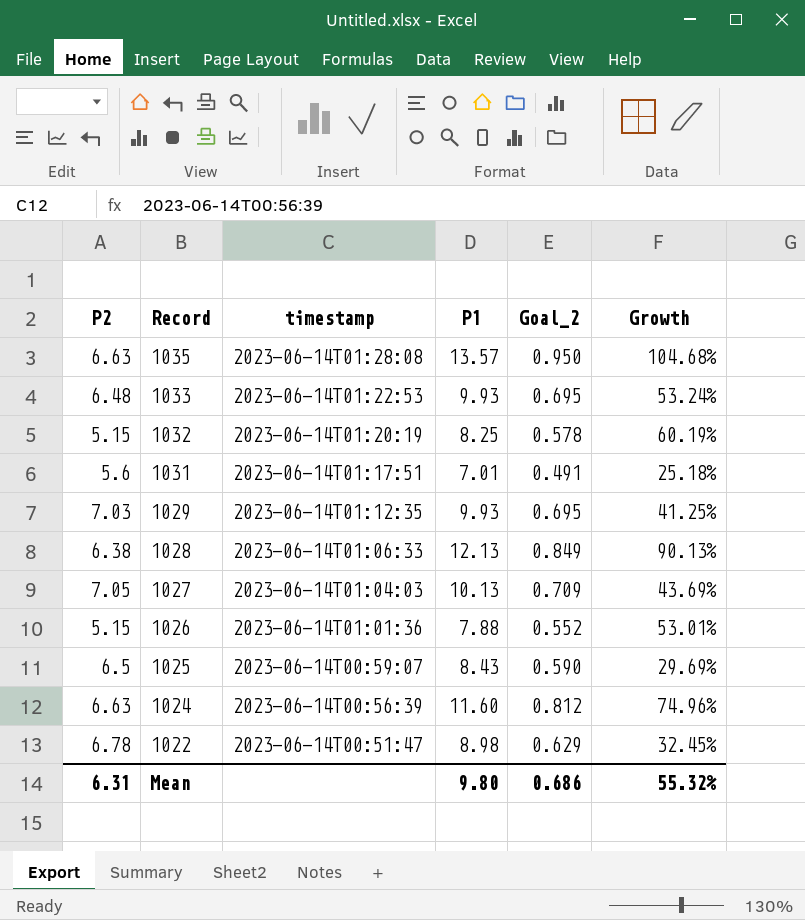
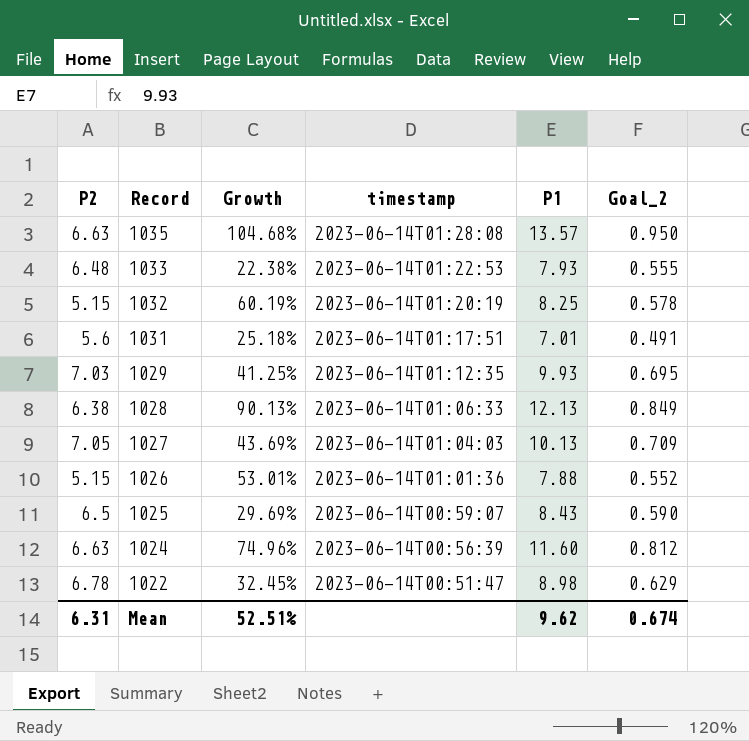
column Growth | position: 6 -> 3
1033 | Growth: 53.24% -> 22.38%
1033 | P1: 9.93 -> 7.93
1033 | Goal_2: 0.695 -> 0.555
Mean | Growth: 55.32% -> 52.51%
Mean | P1: 9.80 -> 9.62
Mean | Goal_2: 0.686 -> 0.674

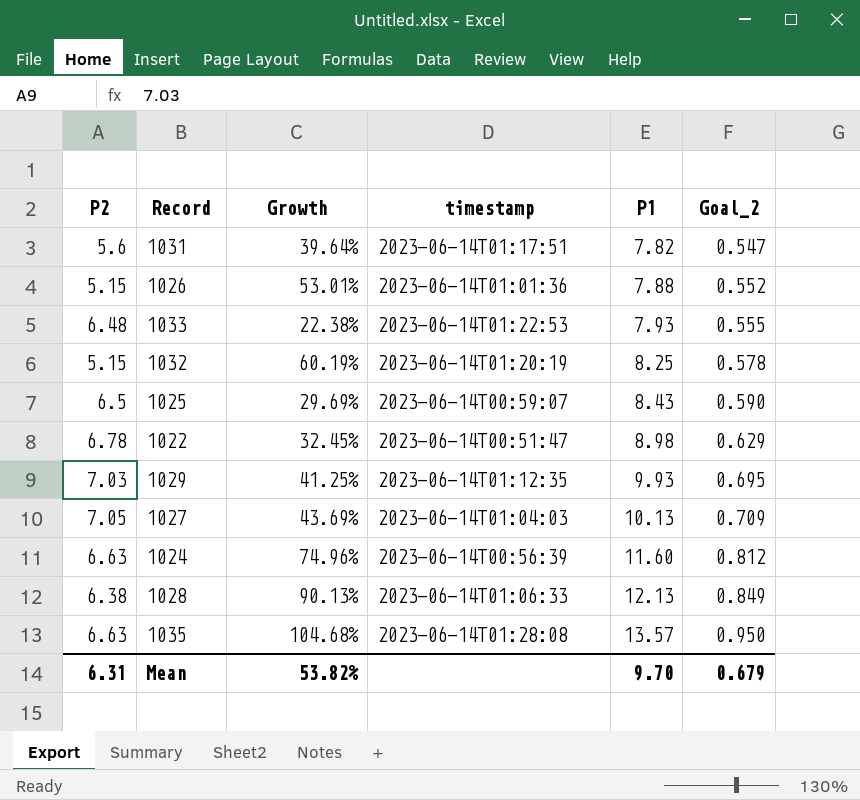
row order: Record descending -> P1 ascending
1031 | Growth: 25.18% -> 39.64%
1031 | P1: 7.01 -> 7.82
1031 | Goal_2: 0.491 -> 0.547
Mean | Growth: 52.51% -> 53.82%
Mean | P1: 9.62 -> 9.70
Mean | Goal_2: 0.674 -> 0.679

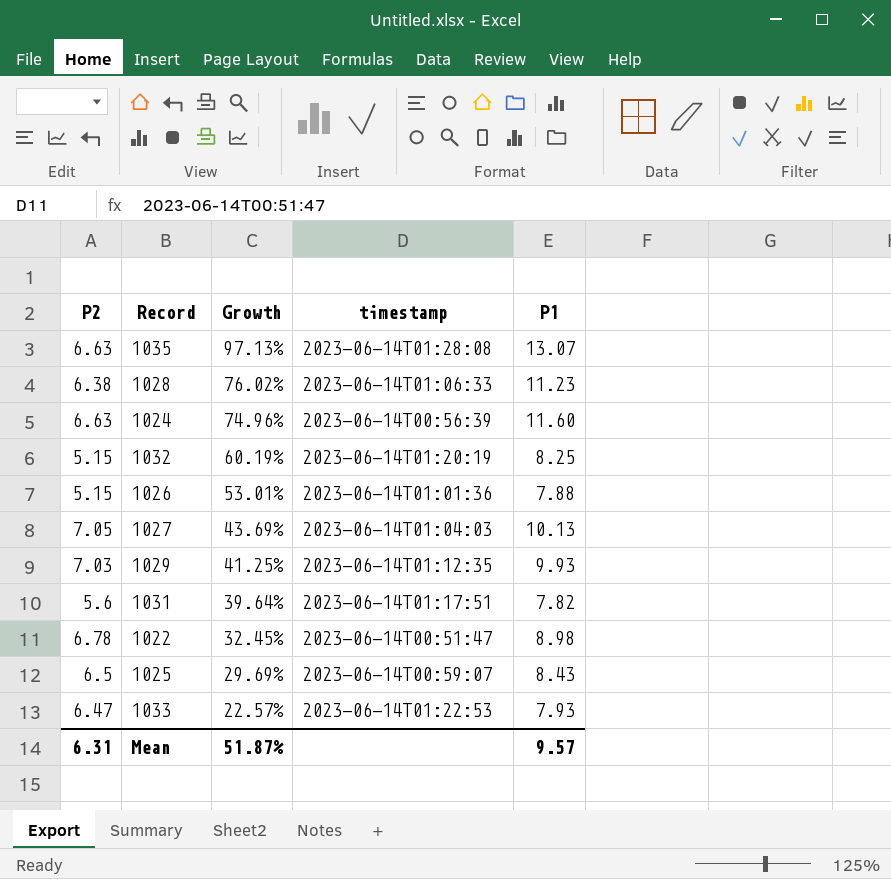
row order: P1 ascending -> Growth descending
column Goal_2 | formula: [P1] * 0.07 -> none
1035 | Growth: 104.68% -> 97.13%
1035 | P1: 13.57 -> 13.07
1028 | Growth: 90.13% -> 76.02%
1028 | P1: 12.13 -> 11.23
1033 | P2: 6.48 -> 6.47
1033 | Growth: 22.38% -> 22.57%
Mean | Growth: 53.82% -> 51.87%
Mean | P1: 9.70 -> 9.57

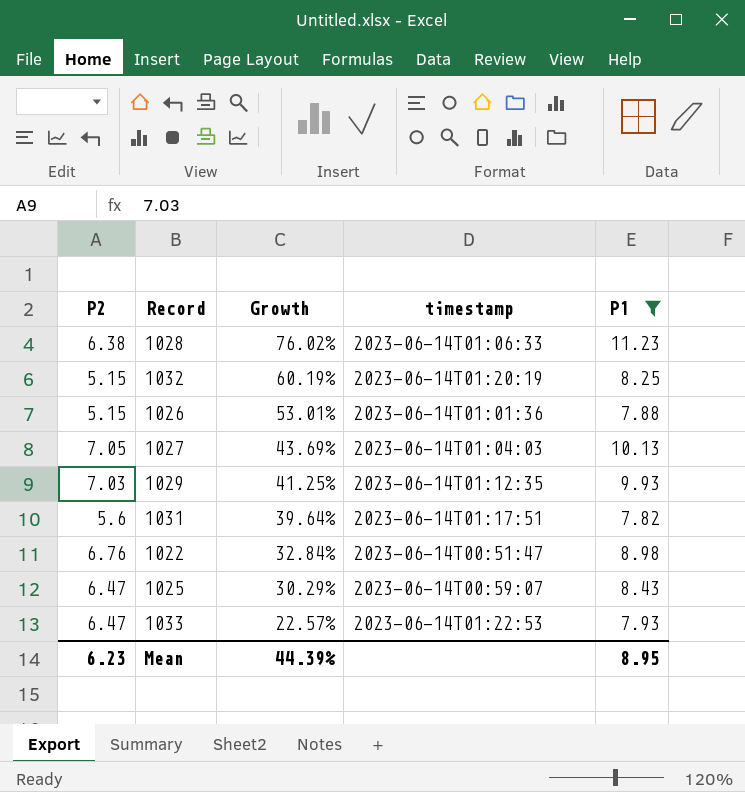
filter: none -> P1 <= 11.23
1022 | P2: 6.78 -> 6.76
1022 | Growth: 32.45% -> 32.84%
1025 | P2: 6.5 -> 6.47
1025 | Growth: 29.69% -> 30.29%
Mean | P2: 6.31 -> 6.23
Mean | Growth: 51.87% -> 44.39%
Mean | P1: 9.57 -> 8.95

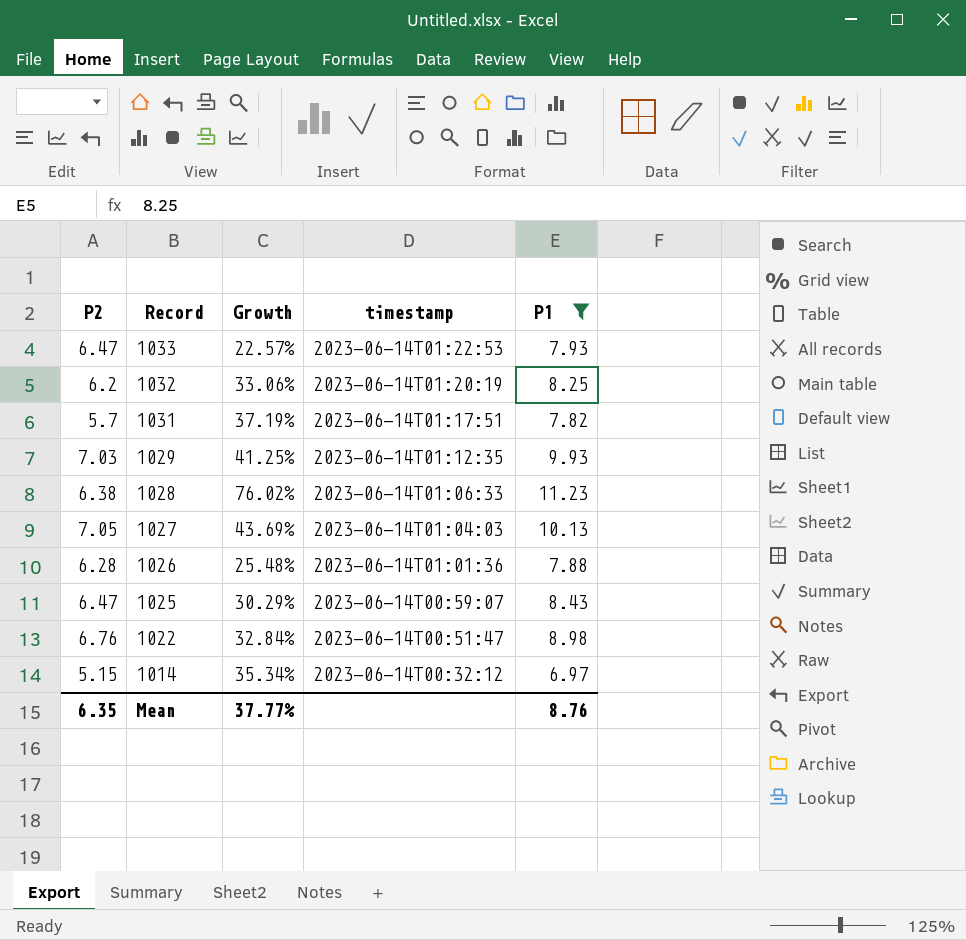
row order: Growth descending -> Record descending
1032 | P2: 5.15 -> 6.2
1032 | Growth: 60.19% -> 33.06%
1031 | P2: 5.6 -> 5.7
1031 | Growth: 39.64% -> 37.19%
1026 | P2: 5.15 -> 6.28
1026 | Growth: 53.01% -> 25.48%
row 1014: none -> 5.15 | 35.34% | 2023-06-14T00:32:12 | 6.97
Mean | P2: 6.23 -> 6.35
Mean | Growth: 44.39% -> 37.77%
Mean | P1: 8.95 -> 8.76

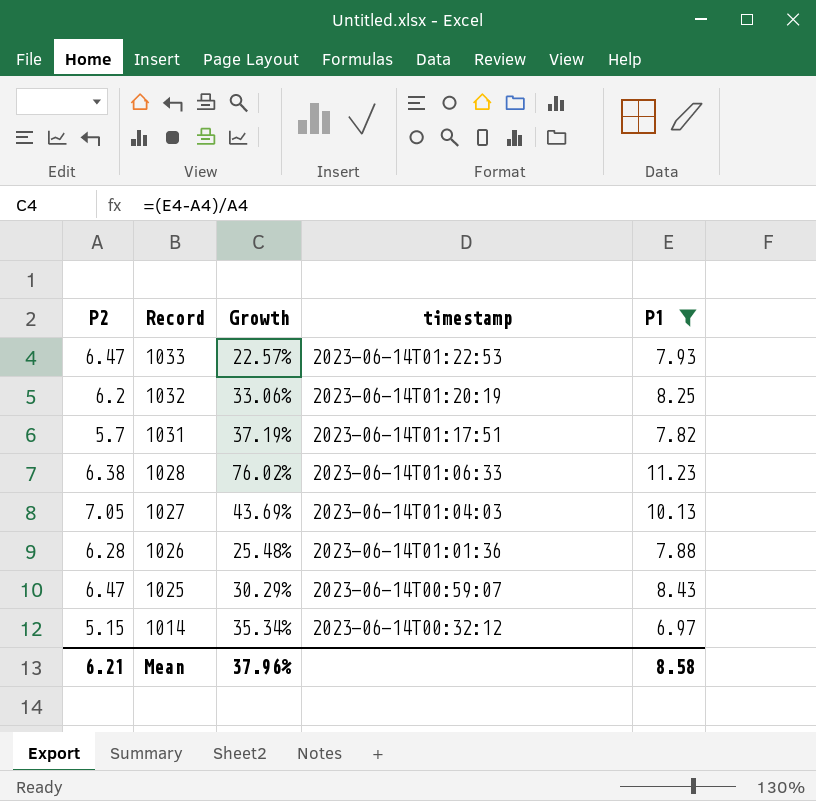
row 1029: 7.03 | 41.25% | 2023-06-14T01:12:35 | 9.93 -> none
row 1022: 6.76 | 32.84% | 2023-06-14T00:51:47 | 8.98 -> none
Mean | P2: 6.35 -> 6.21
Mean | Growth: 37.77% -> 37.96%
Mean | P1: 8.76 -> 8.58

